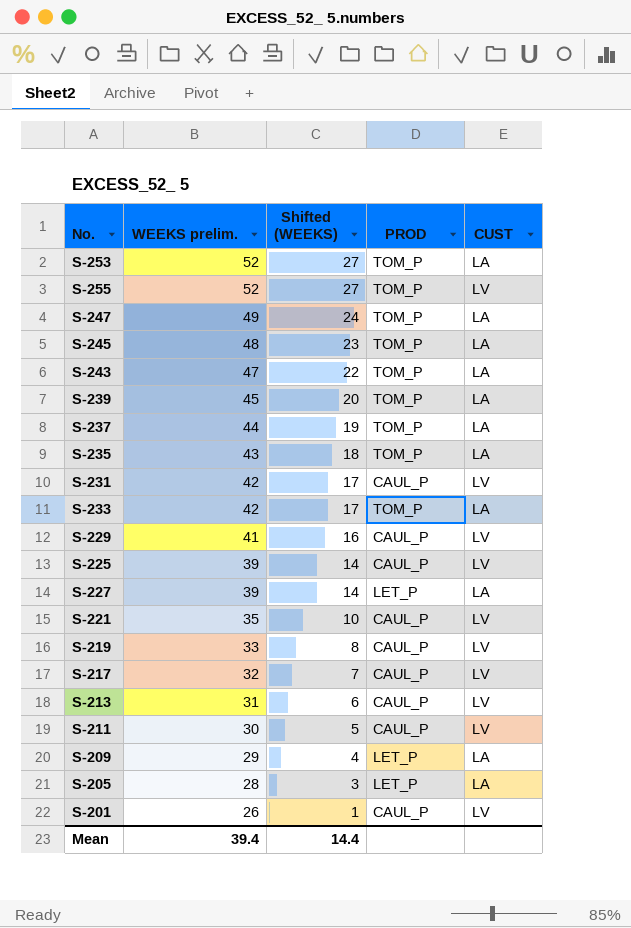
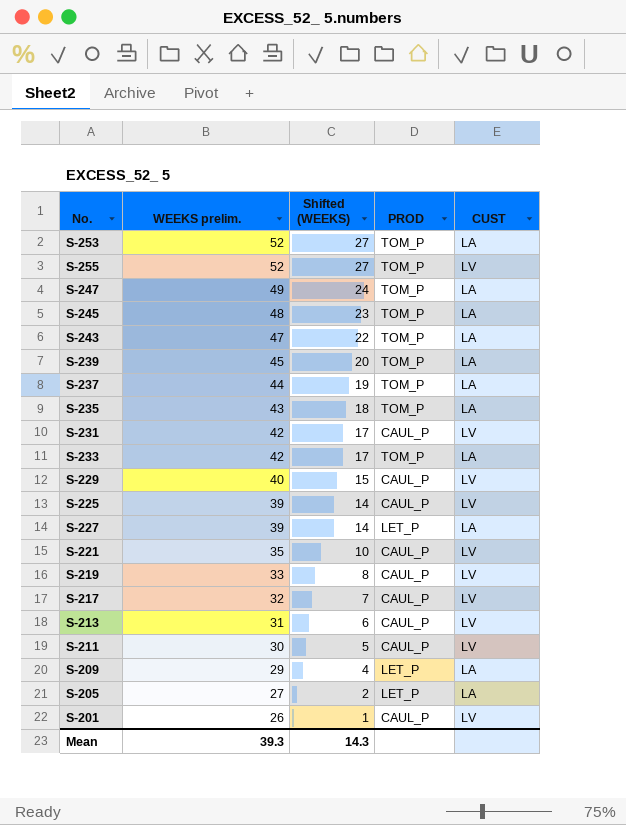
S-229 | WEEKS prelim.: 41 -> 40
S-229 | Shifted (WEEKS): 16 -> 15
S-205 | WEEKS prelim.: 28 -> 27
S-205 | Shifted (WEEKS): 3 -> 2
Mean | WEEKS prelim.: 39.4 -> 39.3
Mean | Shifted (WEEKS): 14.4 -> 14.3

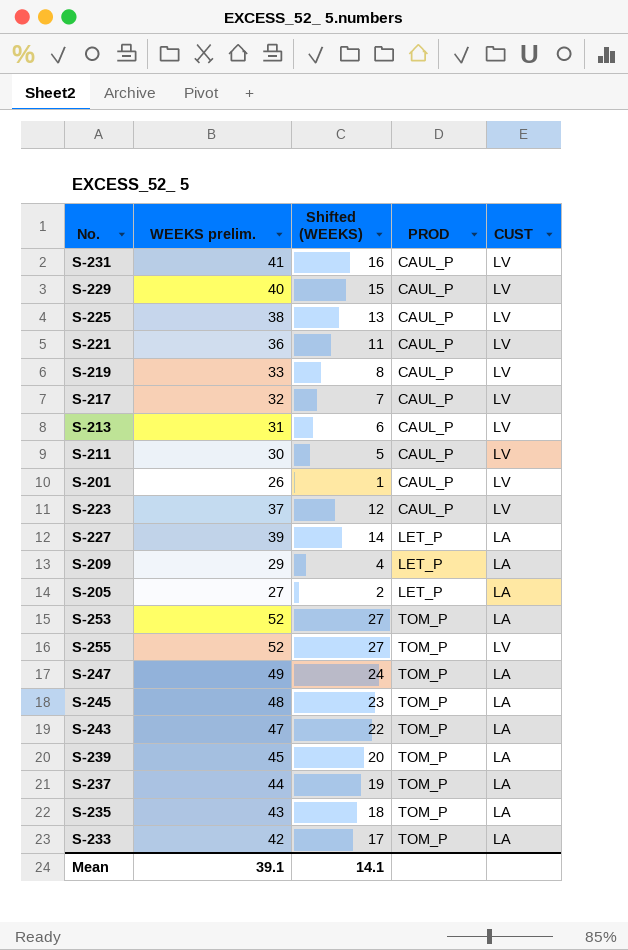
row order: WEEKS prelim. descending -> PROD ascending
S-231 | WEEKS prelim.: 42 -> 41
S-231 | Shifted (WEEKS): 17 -> 16
S-225 | WEEKS prelim.: 39 -> 38
S-225 | Shifted (WEEKS): 14 -> 13
S-221 | WEEKS prelim.: 35 -> 36
S-221 | Shifted (WEEKS): 10 -> 11
row S-223: none -> 37 | 12 | CAUL_P | LV
Mean | WEEKS prelim.: 39.3 -> 39.1
Mean | Shifted (WEEKS): 14.3 -> 14.1

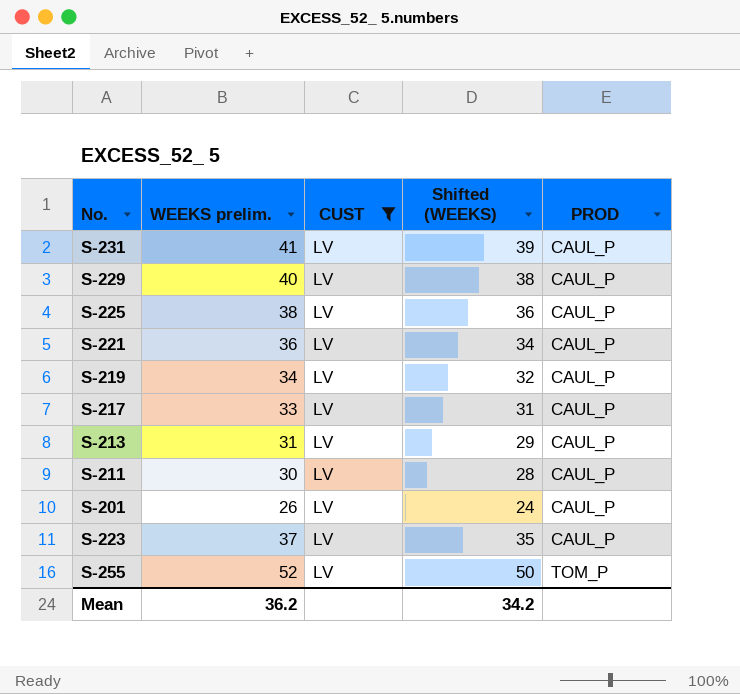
filter: none -> CUST = LV
column CUST | position: 5 -> 3
column Shifted (WEEKS) | formula: [WEEKS prelim.] - 25 -> [WEEKS prelim.] - 2
S-219 | WEEKS prelim.: 33 -> 34
S-217 | WEEKS prelim.: 32 -> 33
Mean | WEEKS prelim.: 39.1 -> 36.2
Mean | Shifted (WEEKS): 14.1 -> 34.2

